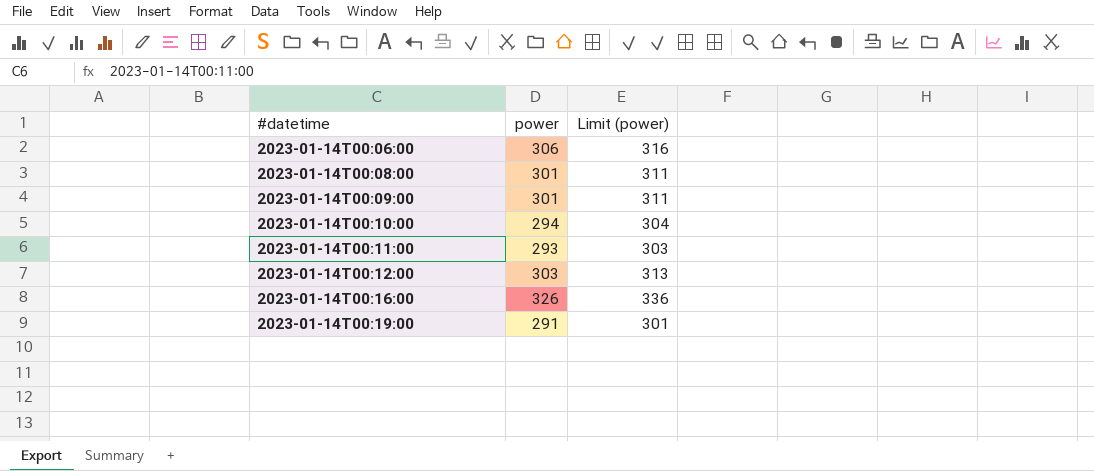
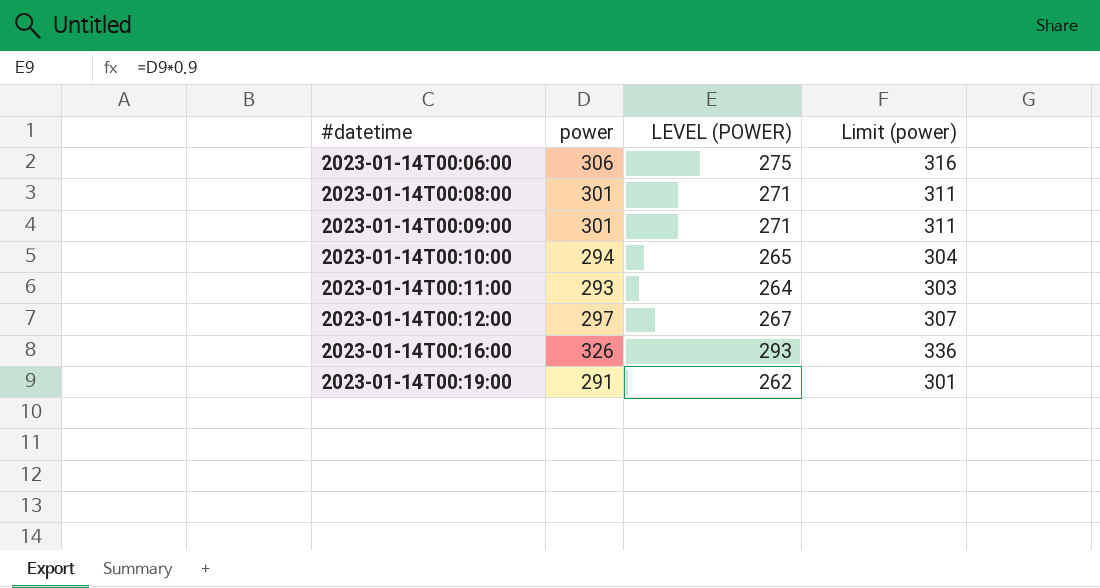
column LEVEL (POWER) | formula: none -> [power] * 0.9
2023-01-14T00:12:00 | power: 303 -> 297
2023-01-14T00:12:00 | Limit (power): 313 -> 307

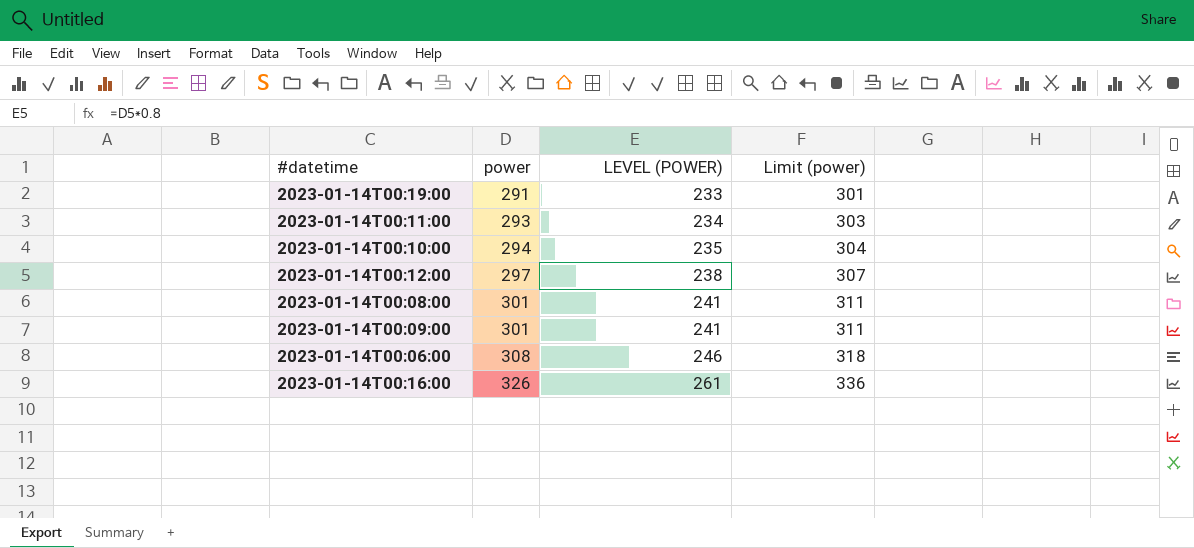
row order: #datetime ascending -> power ascending
column LEVEL (POWER) | formula: [power] * 0.9 -> [power] * 0.8
2023-01-14T00:06:00 | power: 306 -> 308
2023-01-14T00:06:00 | Limit (power): 316 -> 318

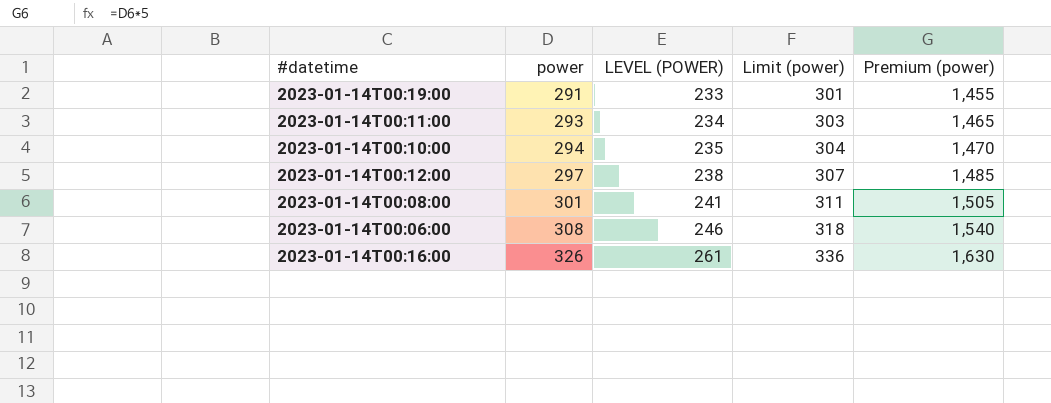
column Premium (power) | formula: none -> [power] * 5
row 2023-01-14T00:09:00: 301 | 241 | 311 -> none

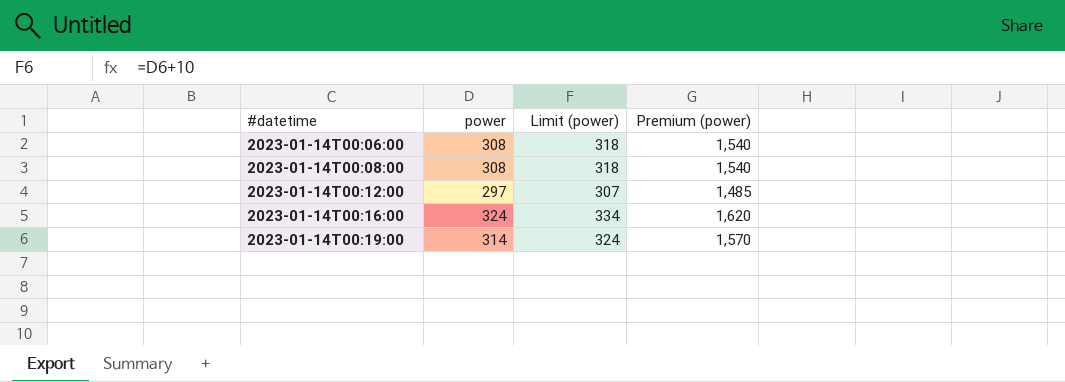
row order: power ascending -> #datetime ascending
column LEVEL (POWER) | formula: [power] * 0.8 -> none
row 2023-01-14T00:11:00: 293 | 234 | 303 | 1,465 -> none
row 2023-01-14T00:10:00: 294 | 235 | 304 | 1,470 -> none
2023-01-14T00:08:00 | power: 301 -> 308
2023-01-14T00:08:00 | Limit (power): 311 -> 318
2023-01-14T00:08:00 | Premium (power): 1,505 -> 1,540
2023-01-14T00:16:00 | power: 326 -> 324
2023-01-14T00:16:00 | Limit (power): 336 -> 334
2023-01-14T00:16:00 | Premium (power): 1,630 -> 1,620
2023-01-14T00:19:00 | power: 291 -> 314
2023-01-14T00:19:00 | Limit (power): 301 -> 324
2023-01-14T00:19:00 | Premium (power): 1,455 -> 1,570

